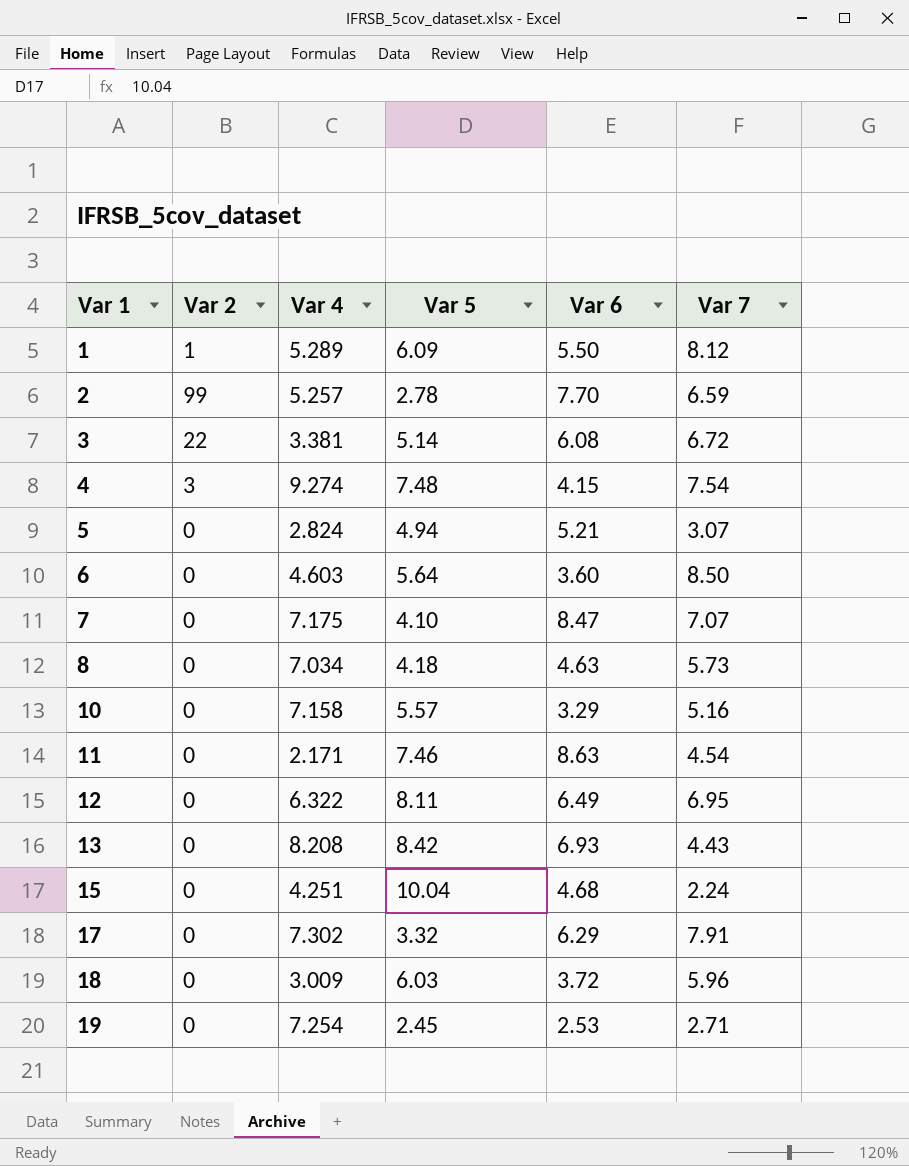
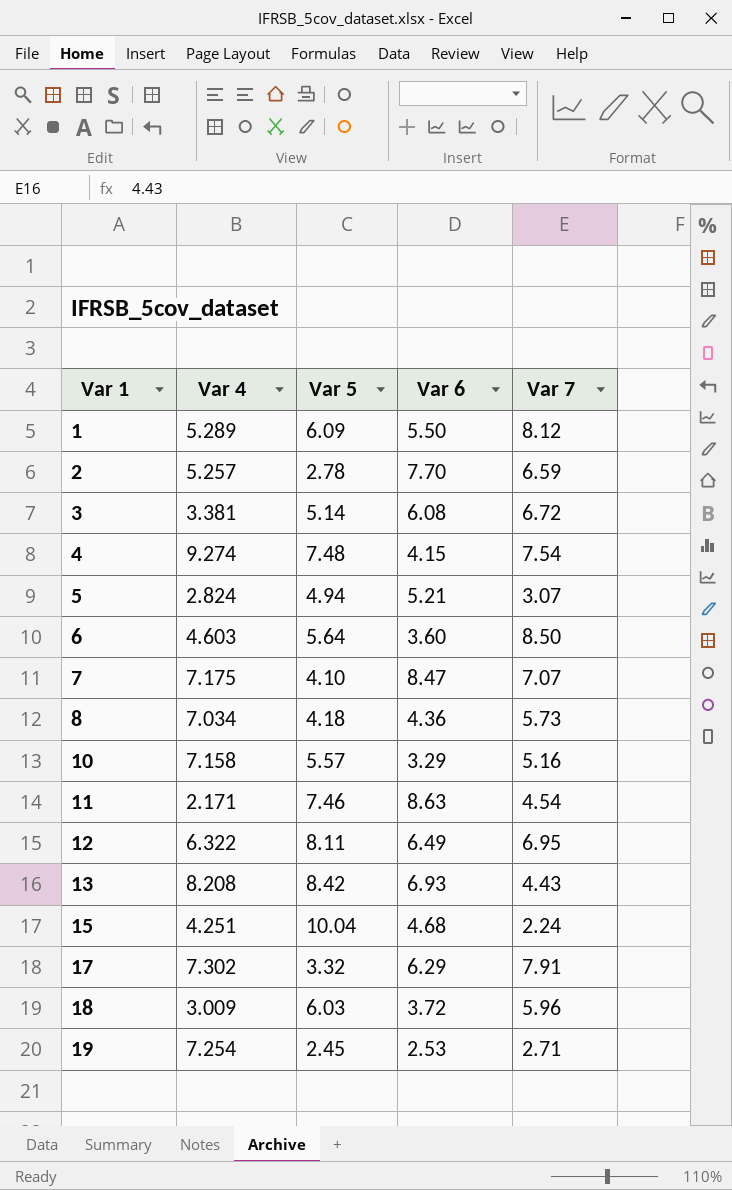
column Var 2 | position: 2 -> none
8 | Var 6: 4.63 -> 4.36

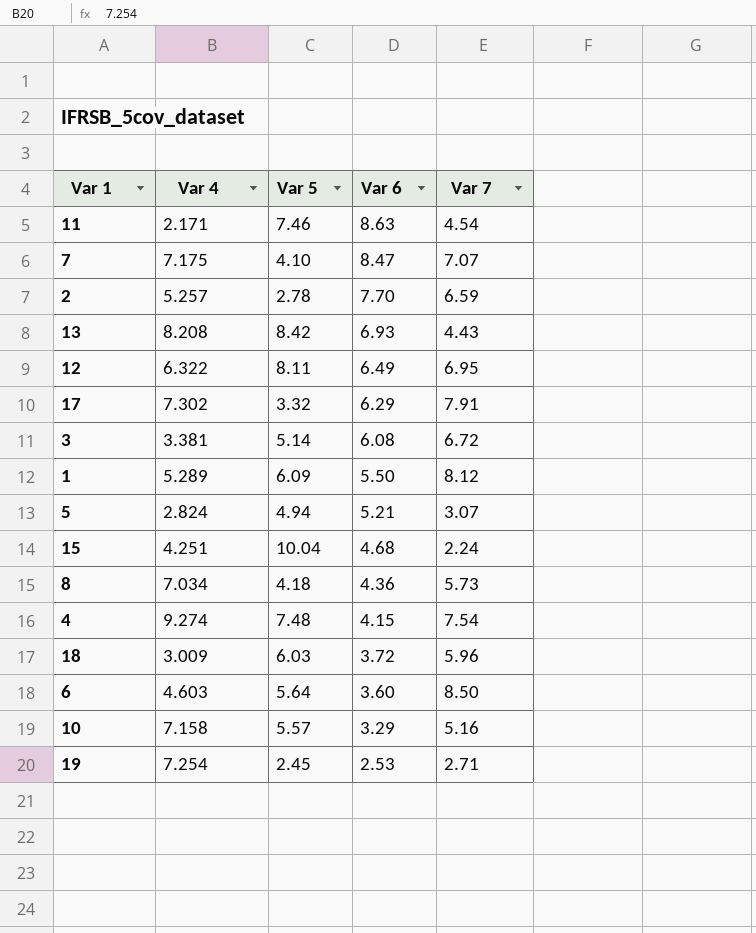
row order: Var 1 ascending -> Var 6 descending

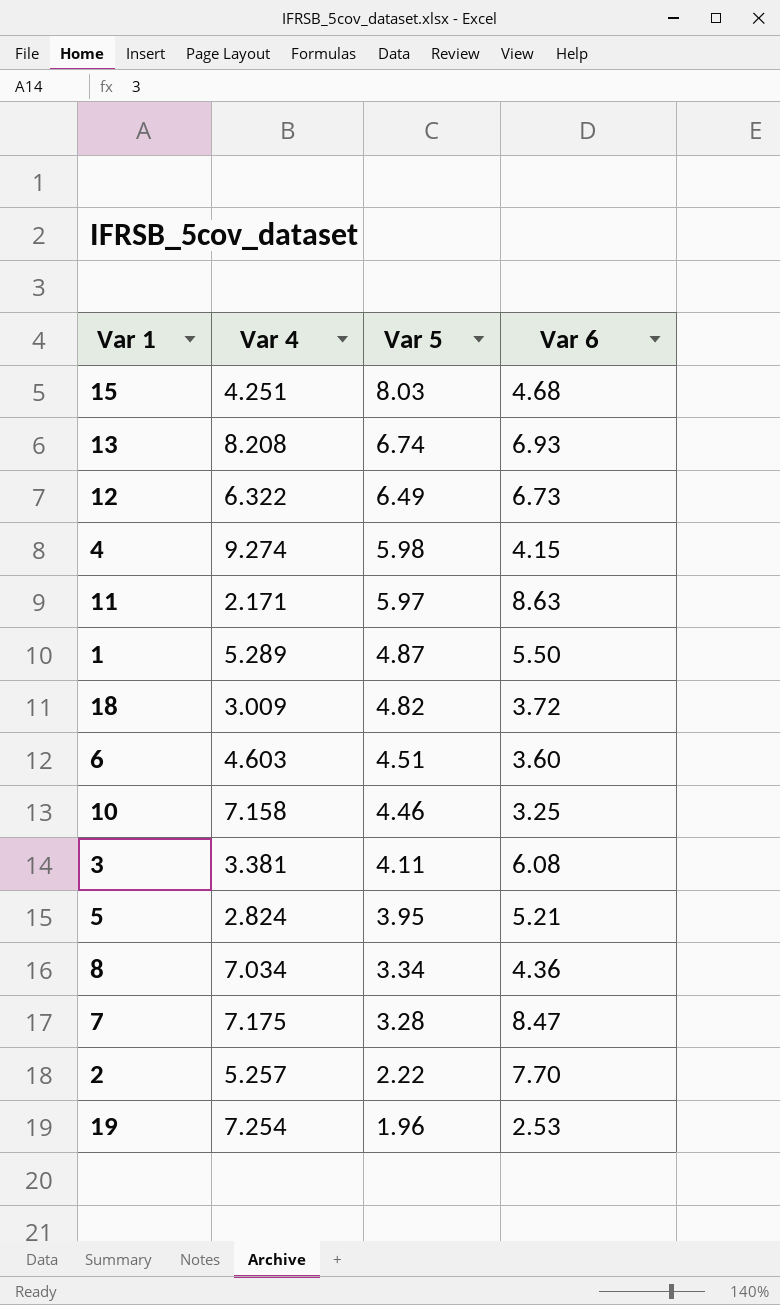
row order: Var 6 descending -> Var 5 descending
column Var 7 | position: 5 -> none
row 17: 7.302 | 3.32 | 6.29 | 7.91 -> none
15 | Var 5: 10.04 -> 8.03
13 | Var 5: 8.42 -> 6.74
12 | Var 5: 8.11 -> 6.49
12 | Var 6: 6.49 -> 6.73
4 | Var 5: 7.48 -> 5.98
11 | Var 5: 7.46 -> 5.97
1 | Var 5: 6.09 -> 4.87
18 | Var 5: 6.03 -> 4.82
6 | Var 5: 5.64 -> 4.51
10 | Var 5: 5.57 -> 4.46
10 | Var 6: 3.29 -> 3.25
3 | Var 5: 5.14 -> 4.11
5 | Var 5: 4.94 -> 3.95
8 | Var 5: 4.18 -> 3.34
7 | Var 5: 4.10 -> 3.28
2 | Var 5: 2.78 -> 2.22
19 | Var 5: 2.45 -> 1.96

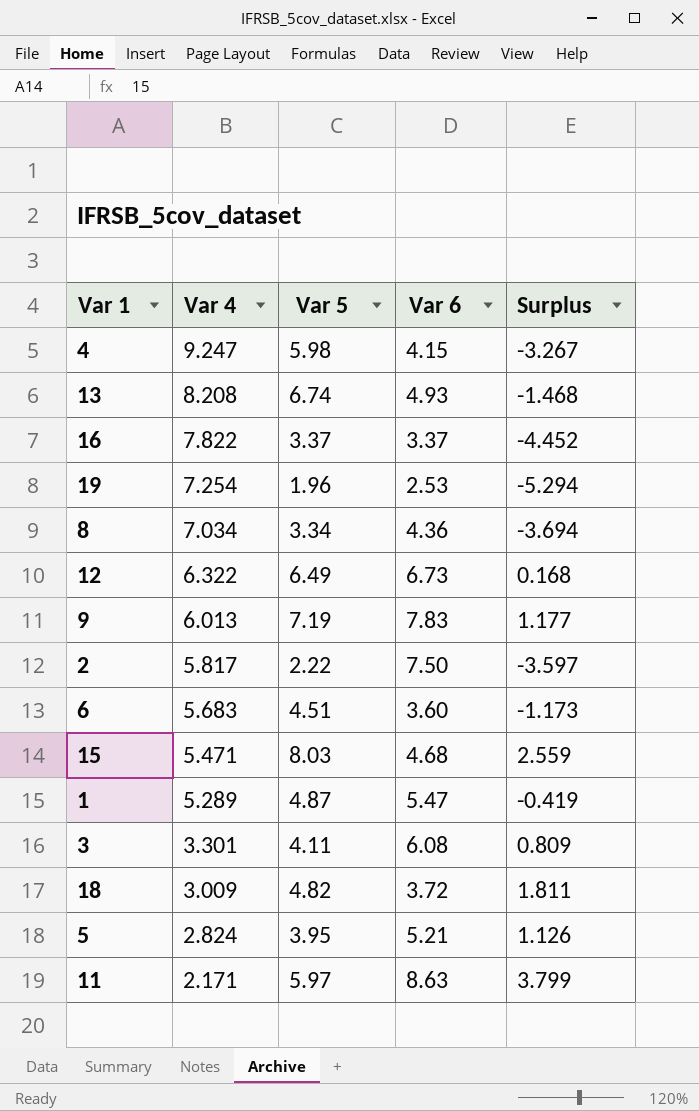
row order: Var 5 descending -> Var 4 descending
column Surplus | formula: none -> [Var 5] - [Var 4]
row 10: 7.158 | 4.46 | 3.25 -> none
row 7: 7.175 | 3.28 | 8.47 -> none
4 | Var 4: 9.274 -> 9.247
13 | Var 6: 6.93 -> 4.93
row 16: none -> 7.822 | 3.37 | 3.37 | -4.452
row 9: none -> 6.013 | 7.19 | 7.83 | 1.177
2 | Var 4: 5.257 -> 5.817
2 | Var 6: 7.70 -> 7.50
6 | Var 4: 4.603 -> 5.683
15 | Var 4: 4.251 -> 5.471
1 | Var 6: 5.50 -> 5.47
3 | Var 4: 3.381 -> 3.301

